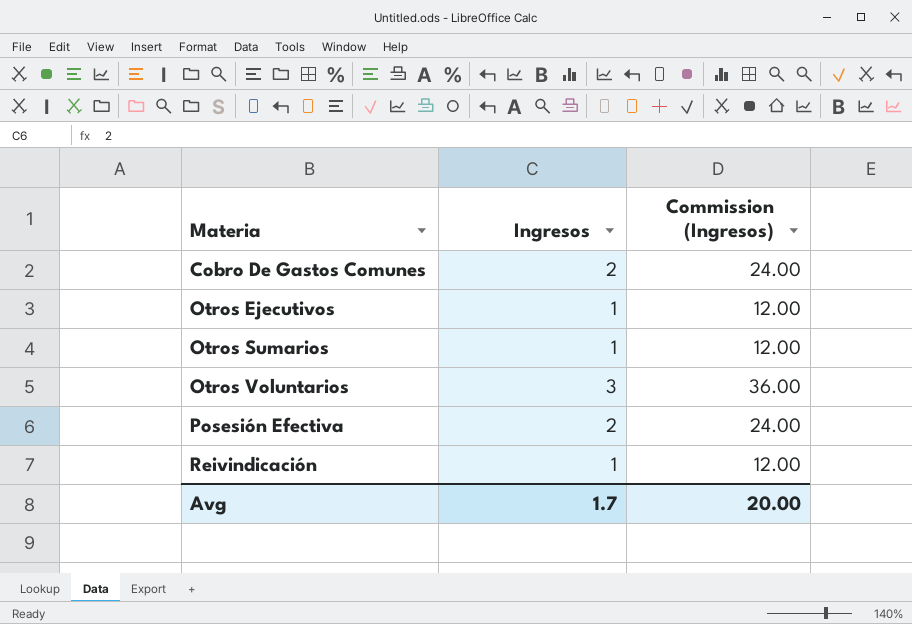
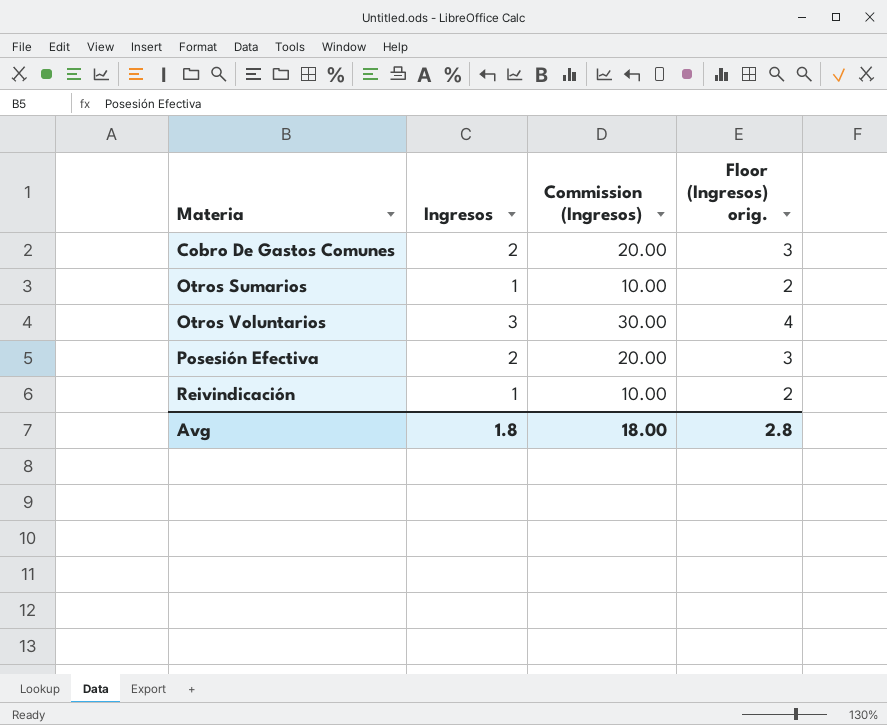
column Commission (Ingresos) | formula: [Ingresos] * 12 -> [Ingresos] * 10
column Floor (Ingresos) orig. | formula: none -> [Ingresos] + 1
row Otros Ejecutivos: 1 | 12.00 -> none
Avg | Ingresos: 1.7 -> 1.8
Avg | Commission (Ingresos): 20.00 -> 18.00

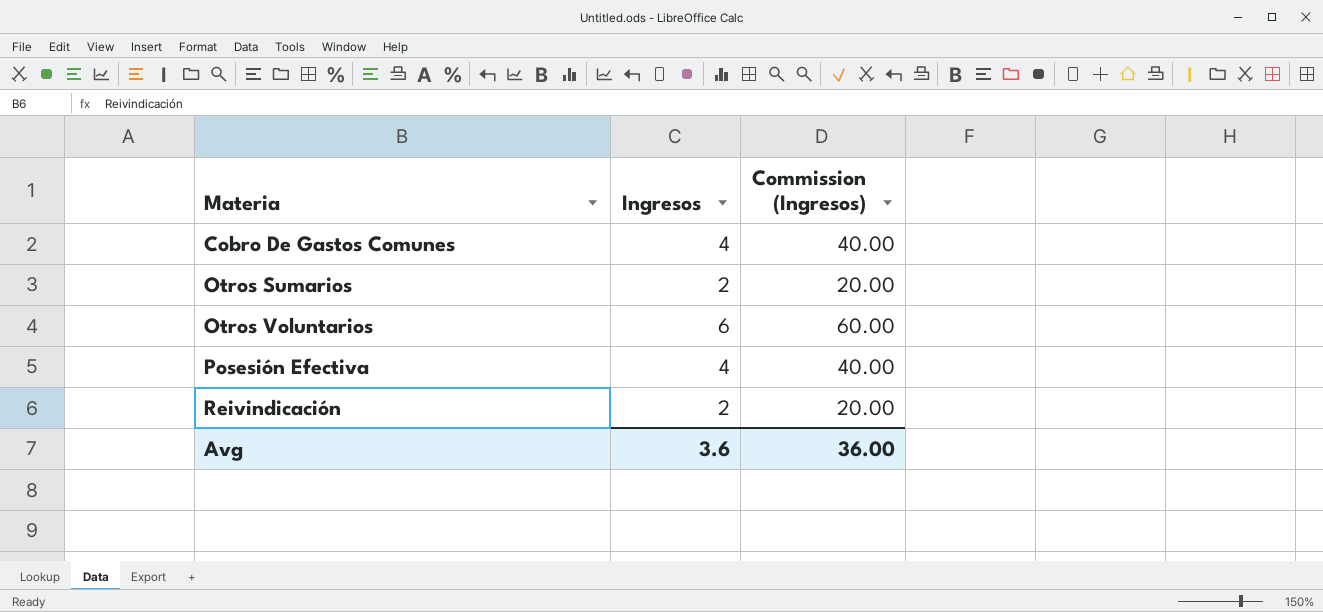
column Floor (Ingresos) orig. | formula: [Ingresos] + 1 -> none
Cobro De Gastos Comunes | Ingresos: 2 -> 4
Cobro De Gastos Comunes | Commission (Ingresos): 20.00 -> 40.00
Otros Sumarios | Ingresos: 1 -> 2
Otros Sumarios | Commission (Ingresos): 10.00 -> 20.00
Otros Voluntarios | Ingresos: 3 -> 6
Otros Voluntarios | Commission (Ingresos): 30.00 -> 60.00
Posesión Efectiva | Ingresos: 2 -> 4
Posesión Efectiva | Commission (Ingresos): 20.00 -> 40.00
Reivindicación | Ingresos: 1 -> 2
Reivindicación | Commission (Ingresos): 10.00 -> 20.00
Avg | Ingresos: 1.8 -> 3.6
Avg | Commission (Ingresos): 18.00 -> 36.00

